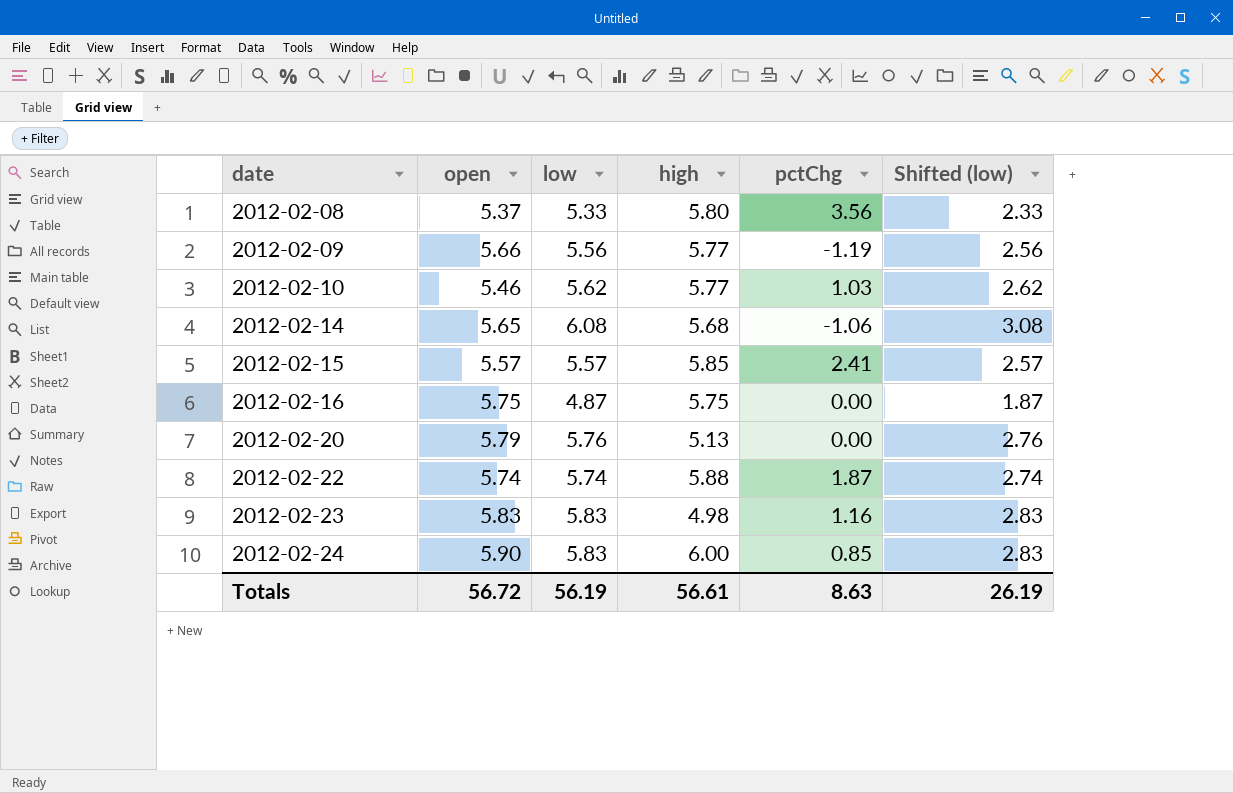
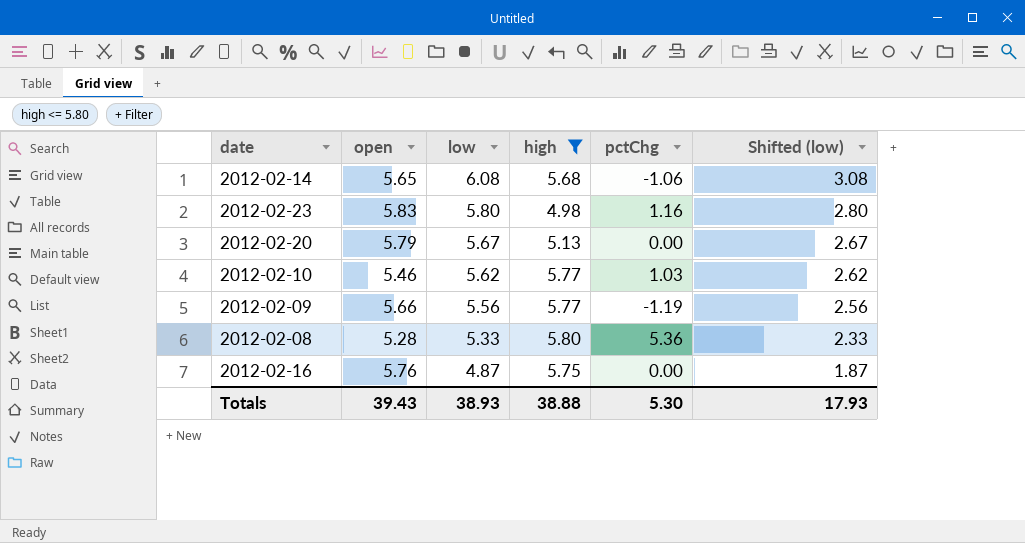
filter: none -> high <= 5.80
row order: date ascending -> low descending
2012-02-23 | low: 5.83 -> 5.80
2012-02-23 | Shifted (low): 2.83 -> 2.80
2012-02-20 | low: 5.76 -> 5.67
2012-02-20 | Shifted (low): 2.76 -> 2.67
2012-02-08 | open: 5.37 -> 5.28
2012-02-08 | pctChg: 3.56 -> 5.36
2012-02-16 | open: 5.75 -> 5.76
Totals | open: 56.72 -> 39.43
Totals | low: 56.19 -> 38.93
Totals | high: 56.61 -> 38.88
Totals | pctChg: 8.63 -> 5.30
Totals | Shifted (low): 26.19 -> 17.93

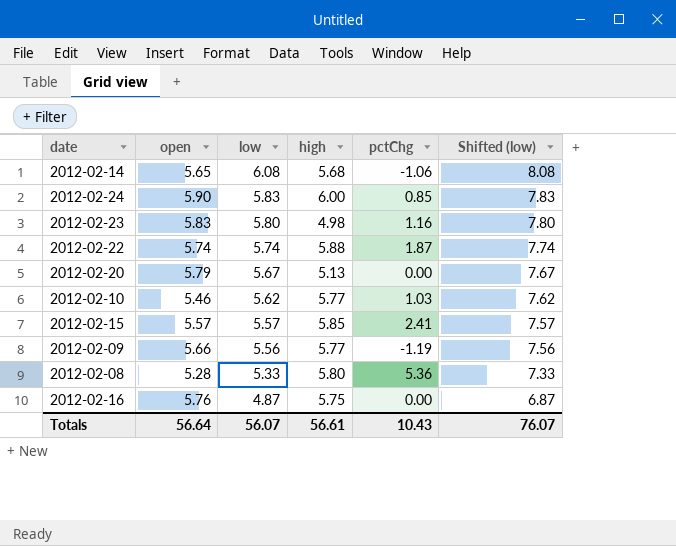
filter: high <= 5.80 -> none
column Shifted (low) | formula: [low] - 3 -> [low] + 2
Totals | open: 39.43 -> 56.64
Totals | low: 38.93 -> 56.07
Totals | high: 38.88 -> 56.61
Totals | pctChg: 5.30 -> 10.43
Totals | Shifted (low): 17.93 -> 76.07

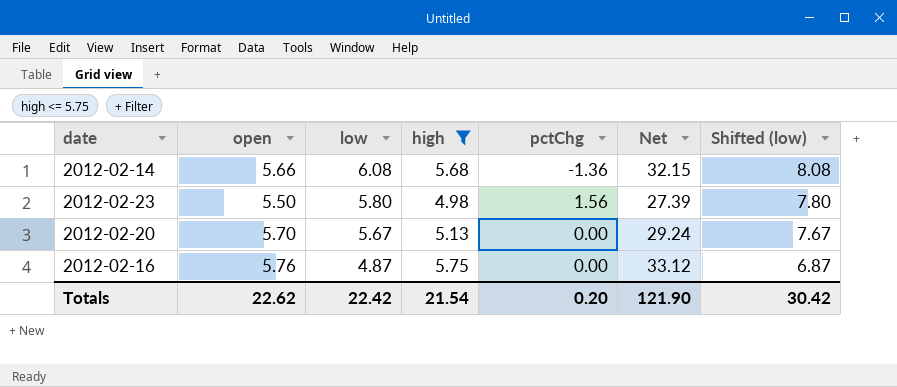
filter: none -> high <= 5.75
column Net | formula: none -> [open] * [high]
2012-02-14 | open: 5.65 -> 5.66
2012-02-14 | pctChg: -1.06 -> -1.36
2012-02-23 | open: 5.83 -> 5.50
2012-02-23 | pctChg: 1.16 -> 1.56
2012-02-20 | open: 5.79 -> 5.70
Totals | open: 56.64 -> 22.62
Totals | low: 56.07 -> 22.42
Totals | high: 56.61 -> 21.54
Totals | pctChg: 10.43 -> 0.20
Totals | Shifted (low): 76.07 -> 30.42

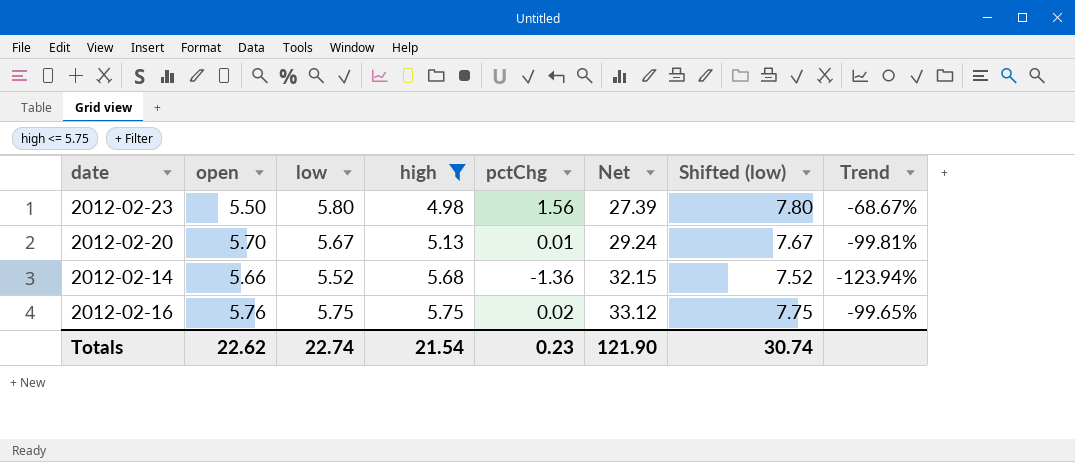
row order: low descending -> high ascending
column Trend | formula: none -> ([pctChg] - [high]) / [high]
2012-02-20 | pctChg: 0.00 -> 0.01
2012-02-14 | low: 6.08 -> 5.52
2012-02-14 | Shifted (low): 8.08 -> 7.52
2012-02-16 | low: 4.87 -> 5.75
2012-02-16 | pctChg: 0.00 -> 0.02
2012-02-16 | Shifted (low): 6.87 -> 7.75
Totals | low: 22.42 -> 22.74
Totals | pctChg: 0.20 -> 0.23
Totals | Shifted (low): 30.42 -> 30.74

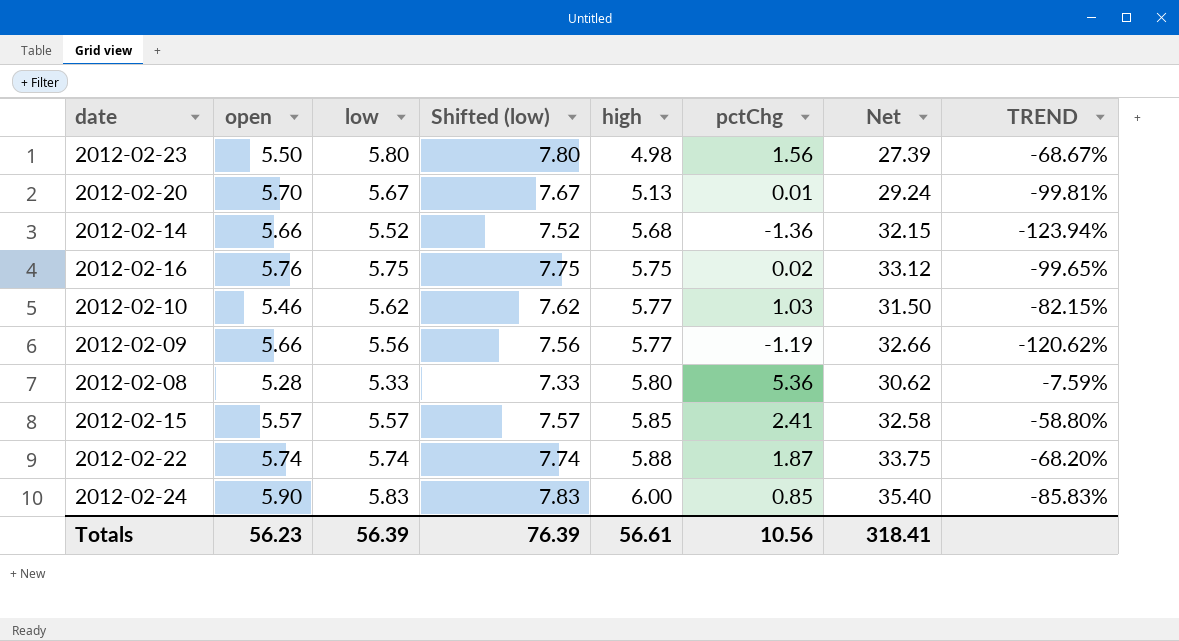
filter: high <= 5.75 -> none
column Shifted (low) | position: 7 -> 4
column name: Trend -> TREND
Totals | open: 22.62 -> 56.23
Totals | low: 22.74 -> 56.39
Totals | Shifted (low): 30.74 -> 76.39
Totals | high: 21.54 -> 56.61
Totals | pctChg: 0.23 -> 10.56
Totals | Net: 121.90 -> 318.41

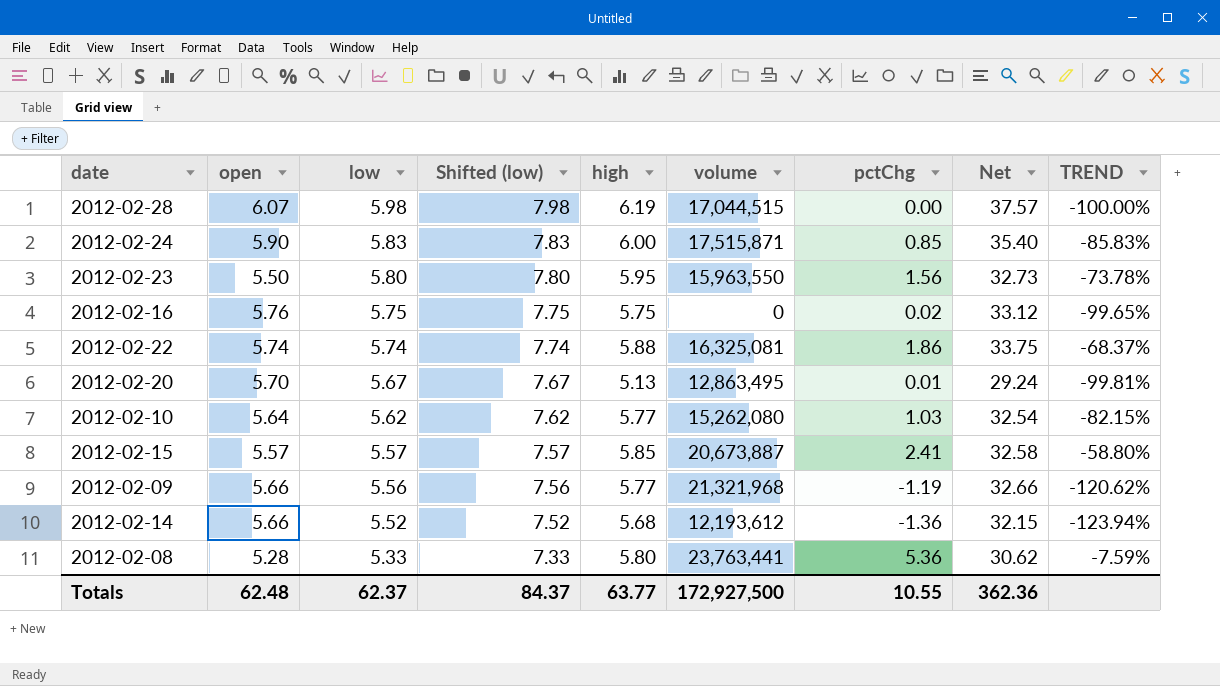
row order: high ascending -> low descending
column volume | position: none -> 6
row 2012-02-28: none -> 6.07 | 5.98 | 7.98 | 6.19 | 17,044,515 | 0.00 | 37.57 | -100.00%
2012-02-23 | high: 4.98 -> 5.95
2012-02-23 | Net: 27.39 -> 32.73
2012-02-23 | TREND: -68.67% -> -73.78%
2012-02-22 | pctChg: 1.87 -> 1.86
2012-02-22 | TREND: -68.20% -> -68.37%
2012-02-10 | open: 5.46 -> 5.64
2012-02-10 | Net: 31.50 -> 32.54
Totals | open: 56.23 -> 62.48
Totals | low: 56.39 -> 62.37
Totals | Shifted (low): 76.39 -> 84.37
Totals | high: 56.61 -> 63.77
Totals | pctChg: 10.56 -> 10.55
Totals | Net: 318.41 -> 362.36

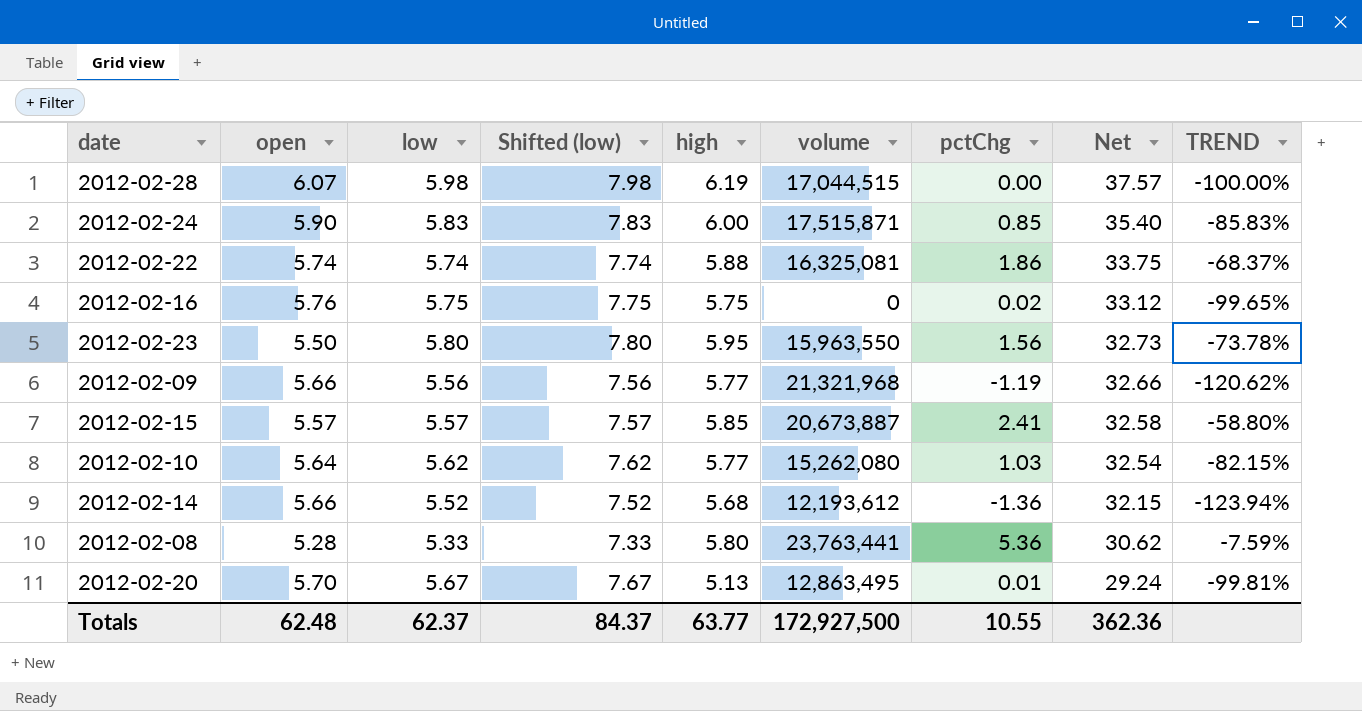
row order: low descending -> Net descending

